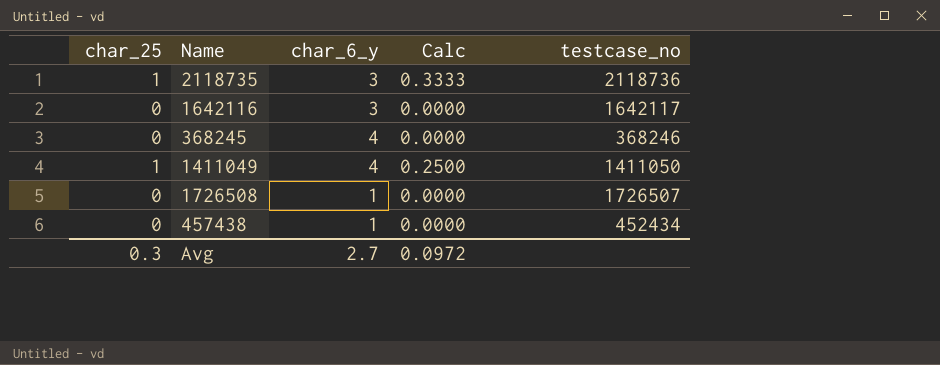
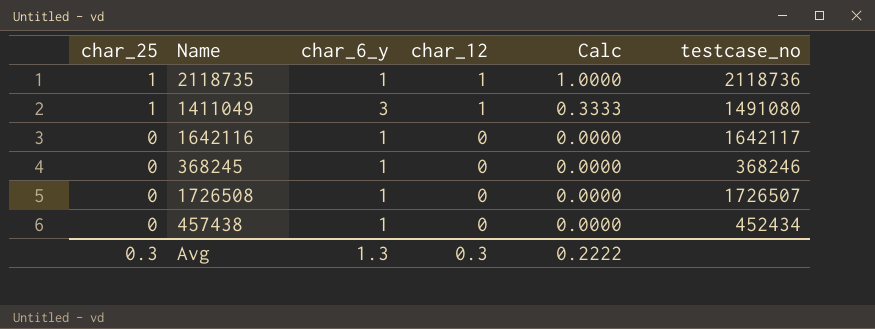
row order: none -> char_25 descending
column char_12 | position: none -> 4
2118735 | char_6_y: 3 -> 1
2118735 | Calc: 0.3333 -> 1.0000
1411049 | char_6_y: 4 -> 3
1411049 | Calc: 0.2500 -> 0.3333
1411049 | testcase_no: 1411050 -> 1491080
1642116 | char_6_y: 3 -> 1
368245 | char_6_y: 4 -> 1
Avg | char_6_y: 2.7 -> 1.3
Avg | Calc: 0.0972 -> 0.2222

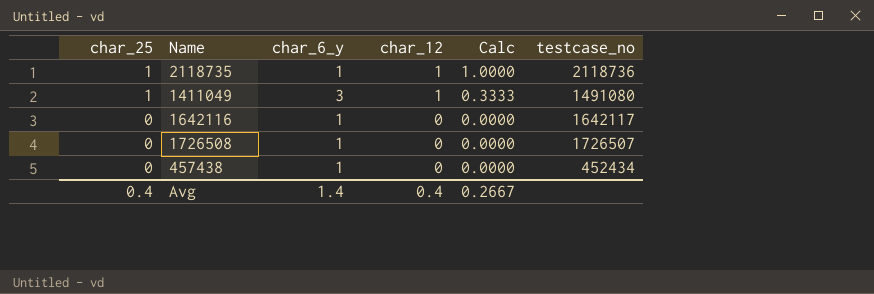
row 368245: 0 | 1 | 0 | 0.0000 | 368246 -> none
Avg | char_25: 0.3 -> 0.4
Avg | char_6_y: 1.3 -> 1.4
Avg | char_12: 0.3 -> 0.4
Avg | Calc: 0.2222 -> 0.2667

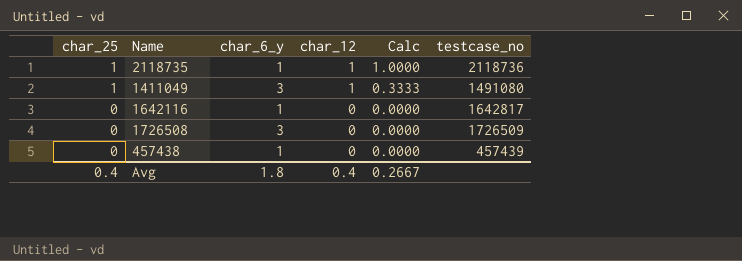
1642116 | testcase_no: 1642117 -> 1642817
1726508 | char_6_y: 1 -> 3
1726508 | testcase_no: 1726507 -> 1726509
457438 | testcase_no: 452434 -> 457439
Avg | char_6_y: 1.4 -> 1.8

